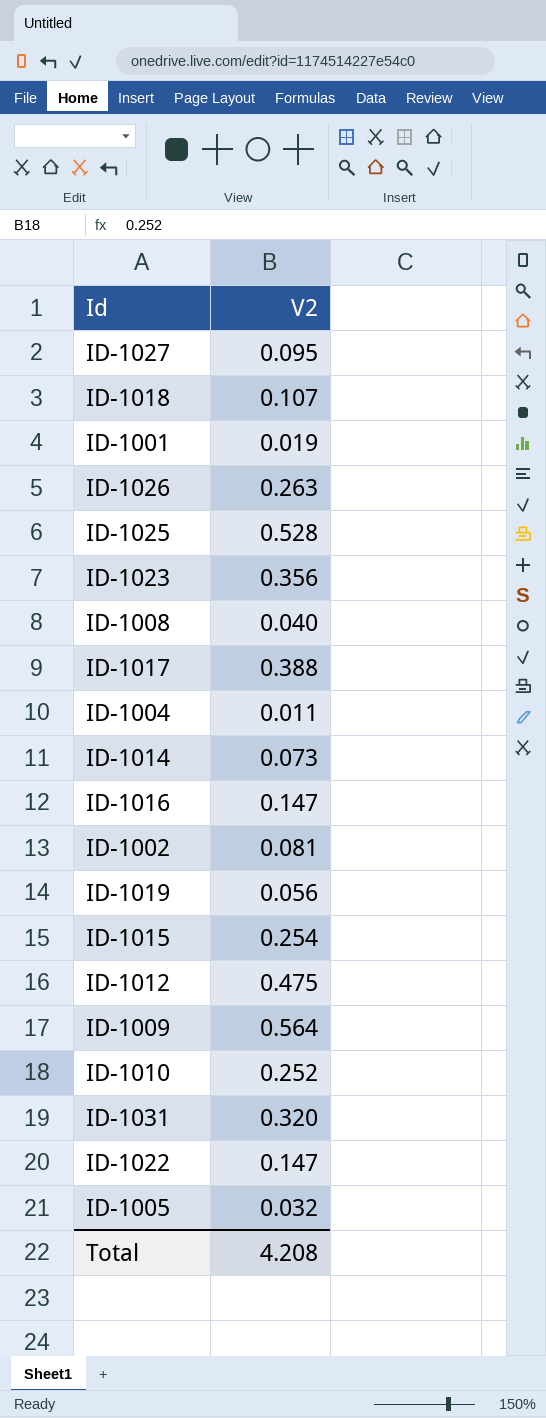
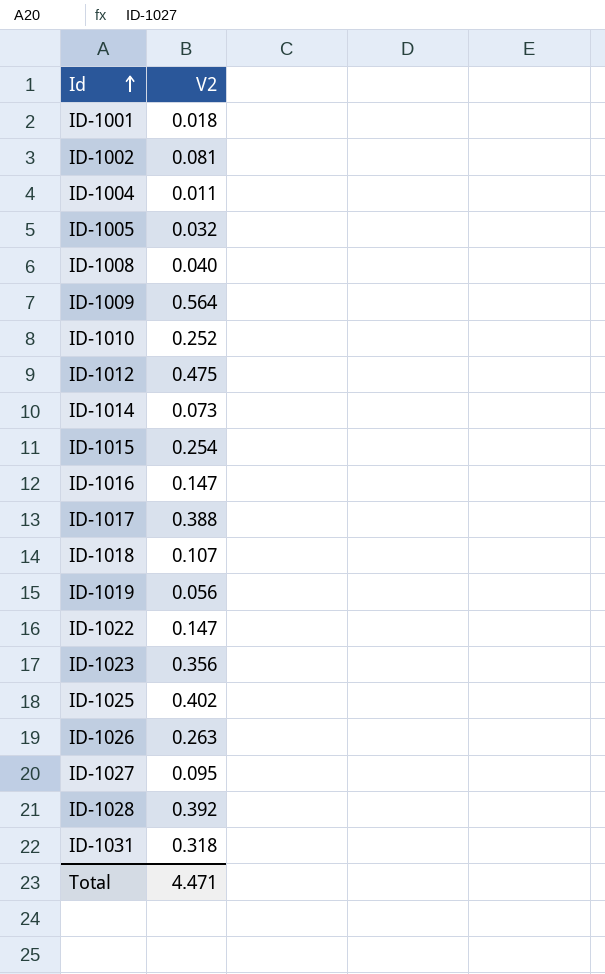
row order: none -> Id ascending
ID-1001 | V2: 0.019 -> 0.018
ID-1025 | V2: 0.528 -> 0.402
row ID-1028: none -> 0.392
ID-1031 | V2: 0.320 -> 0.318
Total | V2: 4.208 -> 4.471

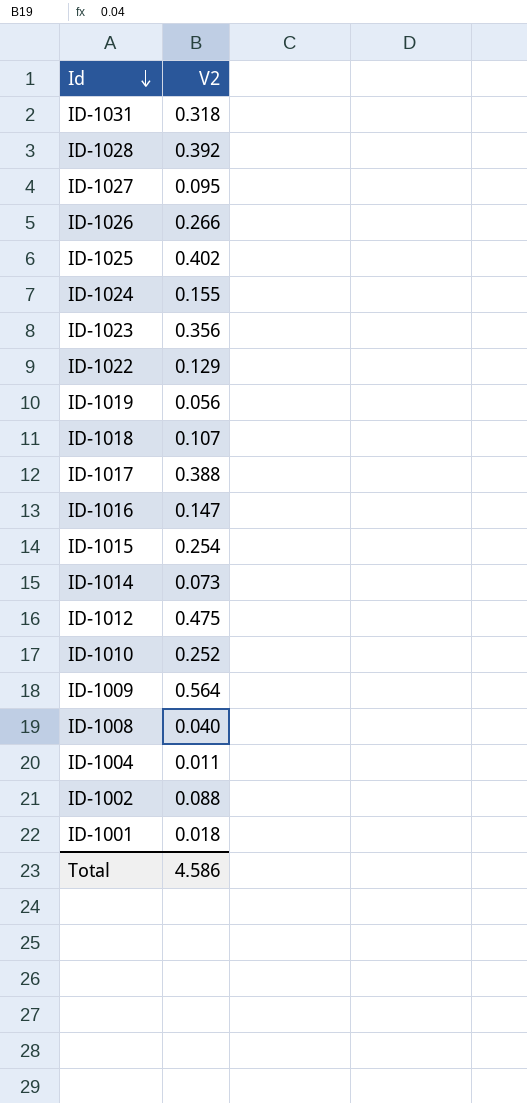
row order: Id ascending -> Id descending
row ID-1005: 0.032 -> none
ID-1026 | V2: 0.263 -> 0.266
row ID-1024: none -> 0.155
ID-1022 | V2: 0.147 -> 0.129
ID-1002 | V2: 0.081 -> 0.088
Total | V2: 4.471 -> 4.586

